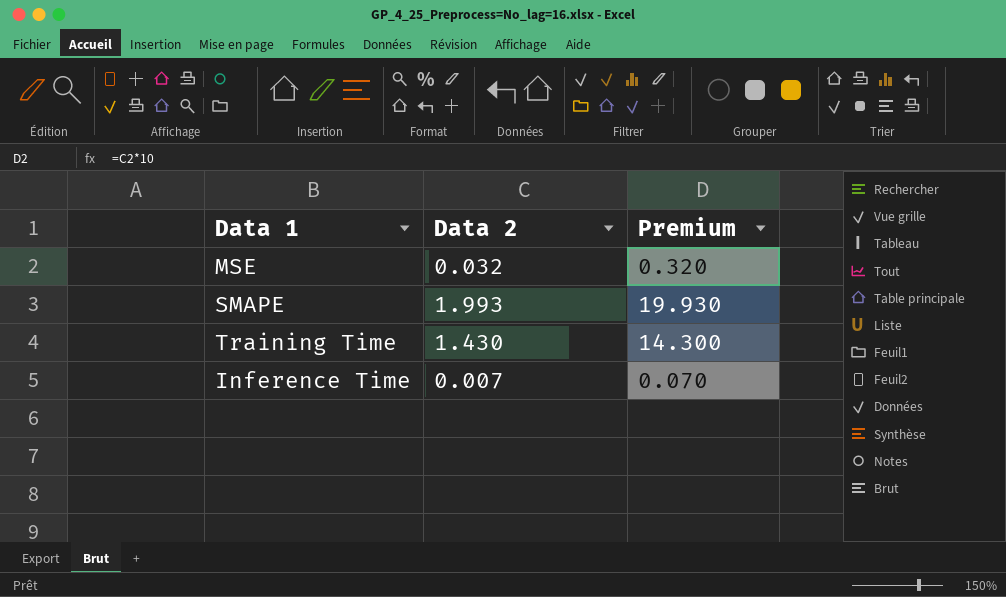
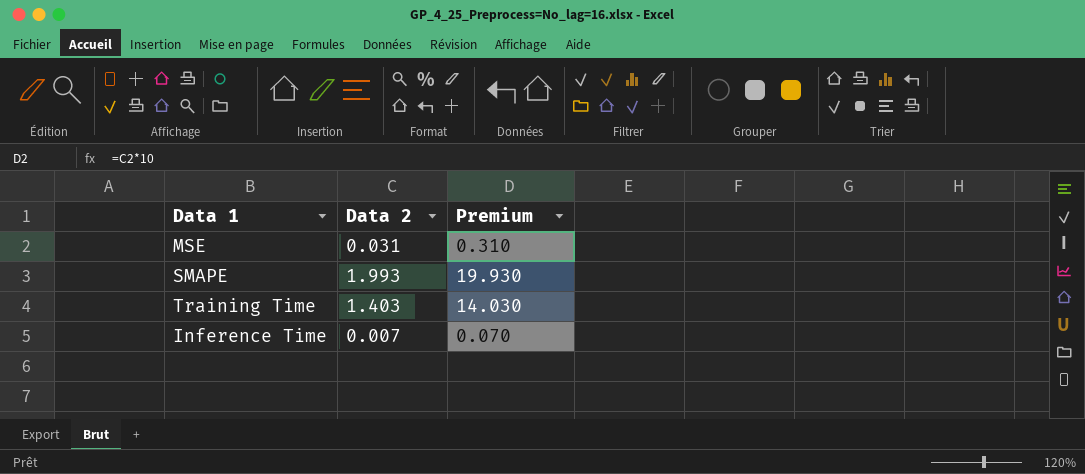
MSE | Data 2: 0.032 -> 0.031
MSE | Premium: 0.320 -> 0.310
Training Time | Data 2: 1.430 -> 1.403
Training Time | Premium: 14.300 -> 14.030

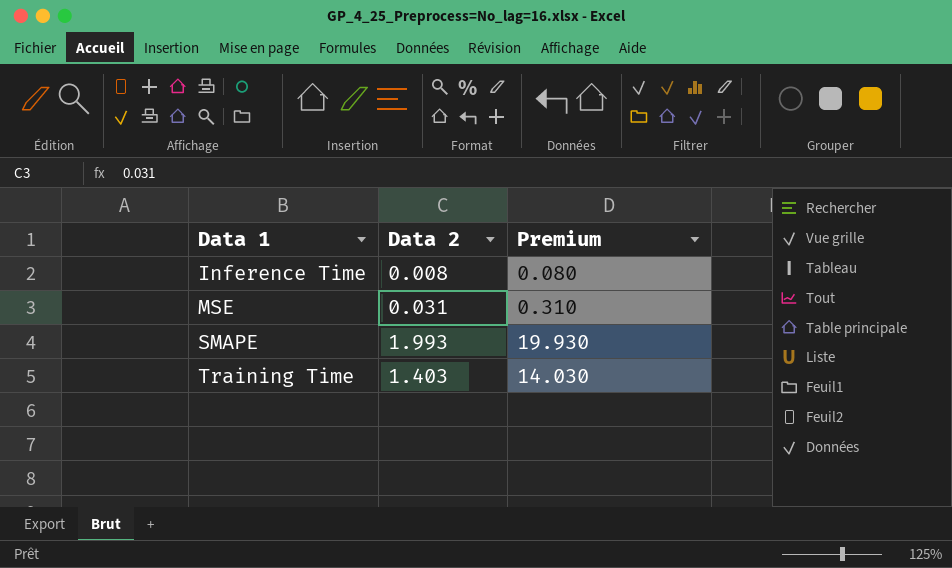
row order: none -> Data 1 ascending
Inference Time | Data 2: 0.007 -> 0.008
Inference Time | Premium: 0.070 -> 0.080

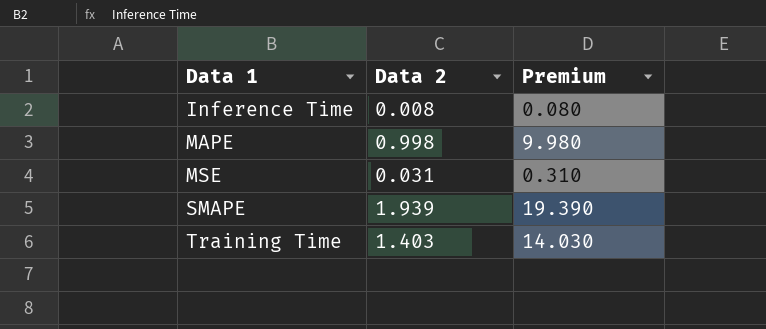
row MAPE: none -> 0.998 | 9.980
SMAPE | Data 2: 1.993 -> 1.939
SMAPE | Premium: 19.930 -> 19.390

